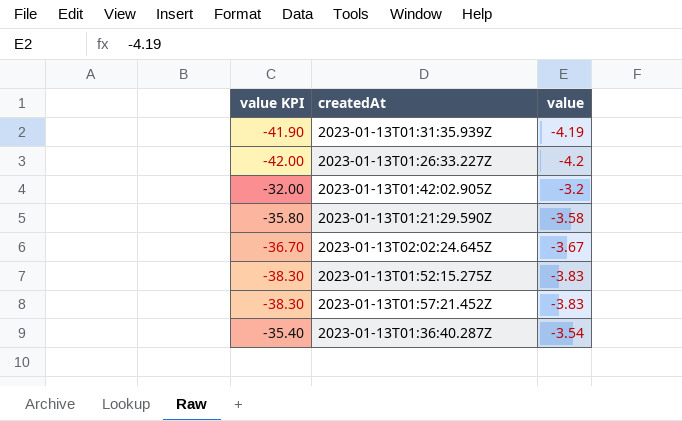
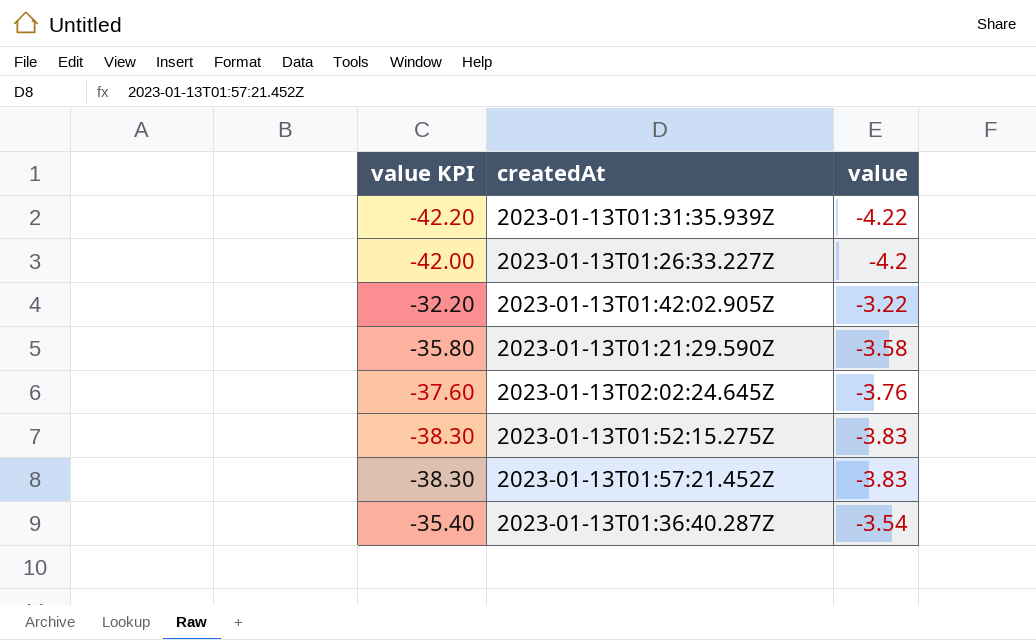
2023-01-13T01:31:35.939Z | value KPI: -41.90 -> -42.20
2023-01-13T01:31:35.939Z | value: -4.19 -> -4.22
2023-01-13T01:42:02.905Z | value KPI: -32.00 -> -32.20
2023-01-13T01:42:02.905Z | value: -3.2 -> -3.22
2023-01-13T02:02:24.645Z | value KPI: -36.70 -> -37.60
2023-01-13T02:02:24.645Z | value: -3.67 -> -3.76

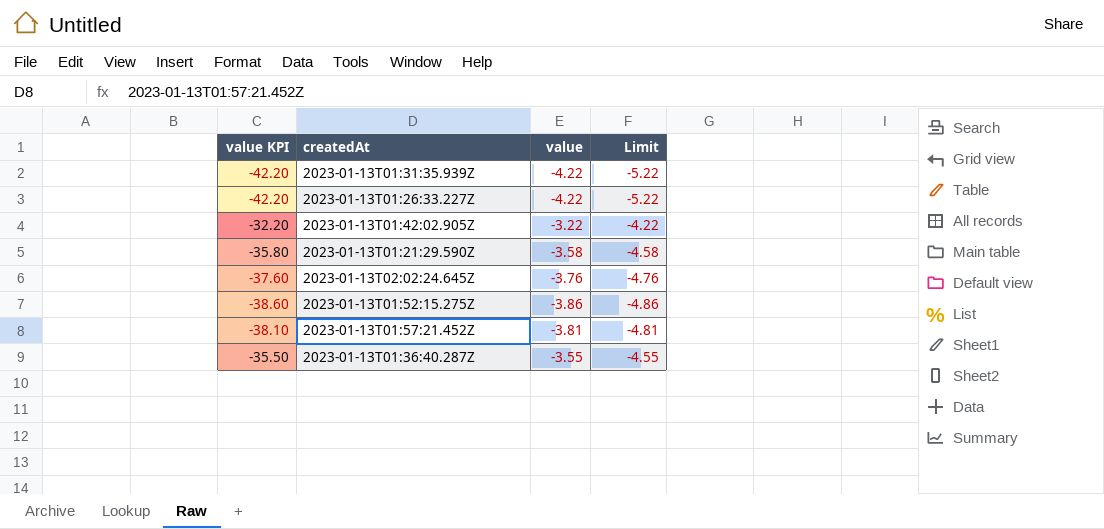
column Limit | formula: none -> [value] - 1
2023-01-13T01:26:33.227Z | value KPI: -42.00 -> -42.20
2023-01-13T01:26:33.227Z | value: -4.2 -> -4.22
2023-01-13T01:52:15.275Z | value KPI: -38.30 -> -38.60
2023-01-13T01:52:15.275Z | value: -3.83 -> -3.86
2023-01-13T01:57:21.452Z | value KPI: -38.30 -> -38.10
2023-01-13T01:57:21.452Z | value: -3.83 -> -3.81
2023-01-13T01:36:40.287Z | value KPI: -35.40 -> -35.50
2023-01-13T01:36:40.287Z | value: -3.54 -> -3.55

